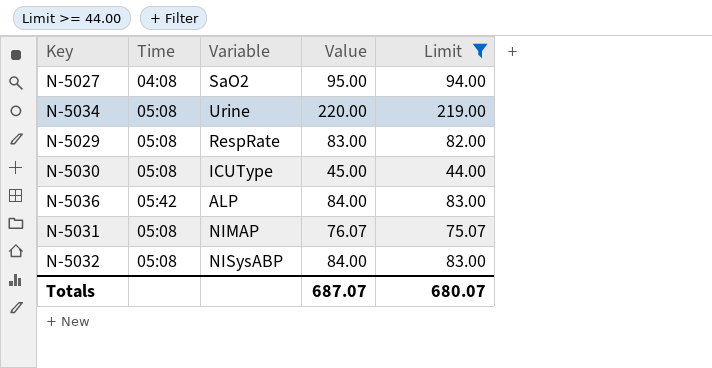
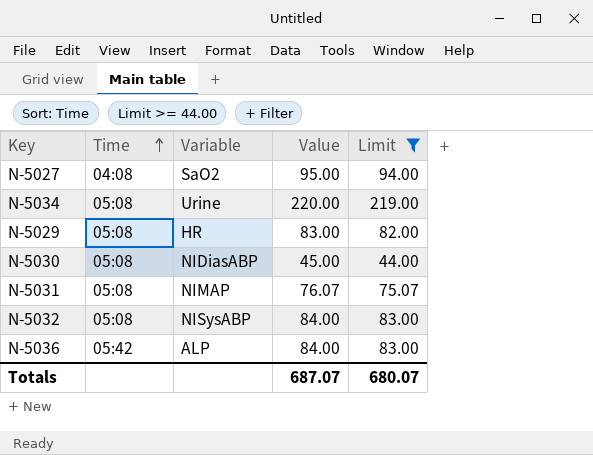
row order: none -> Time ascending
N-5029 | Variable: RespRate -> HR
N-5030 | Variable: ICUType -> NIDiasABP

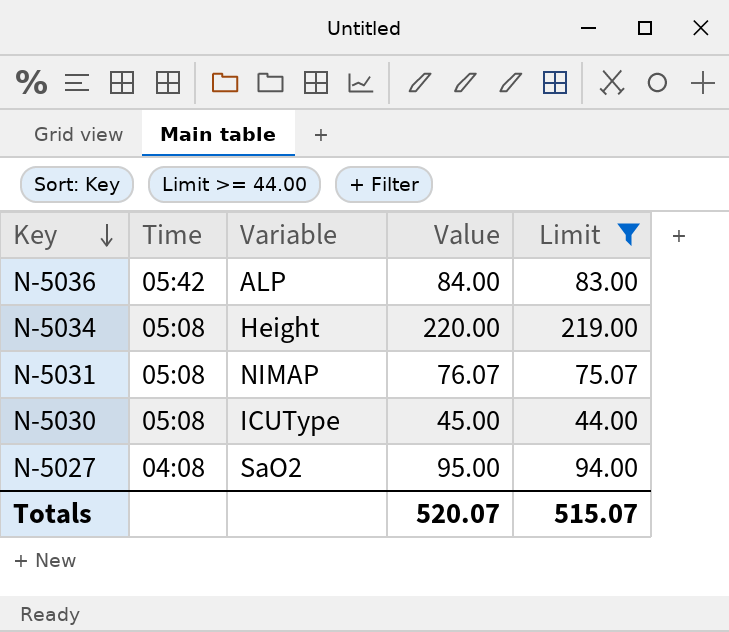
row order: Time ascending -> Key descending
row N-5029: 05:08 | HR | 83.00 | 82.00 -> none
row N-5032: 05:08 | NISysABP | 84.00 | 83.00 -> none
N-5034 | Variable: Urine -> Height
N-5030 | Variable: NIDiasABP -> ICUType
Totals | Value: 687.07 -> 520.07
Totals | Limit: 680.07 -> 515.07

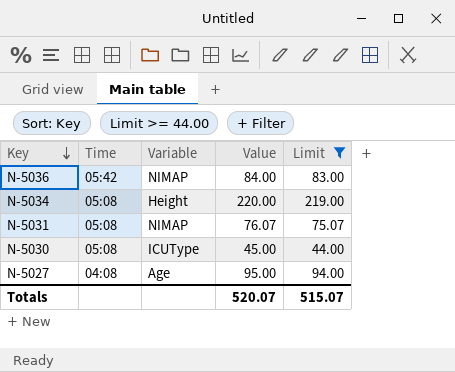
N-5036 | Variable: ALP -> NIMAP
N-5027 | Variable: SaO2 -> Age

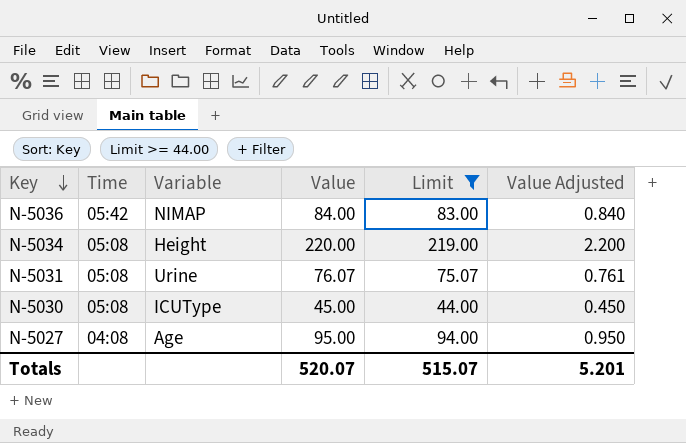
column Value Adjusted | formula: none -> [Value] * 0.01
N-5031 | Variable: NIMAP -> Urine

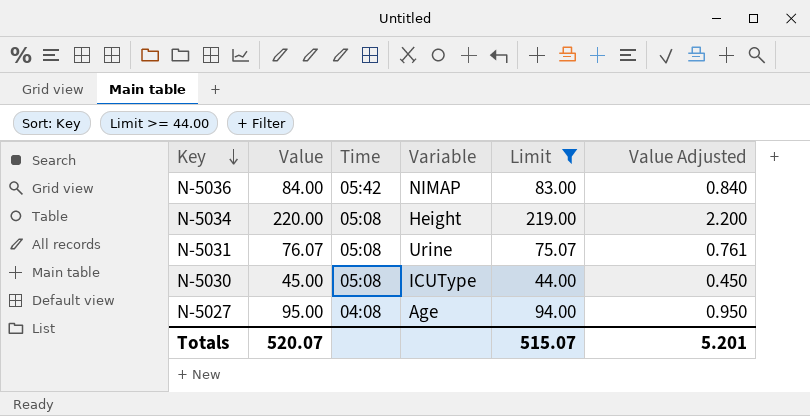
column Value | position: 4 -> 2

